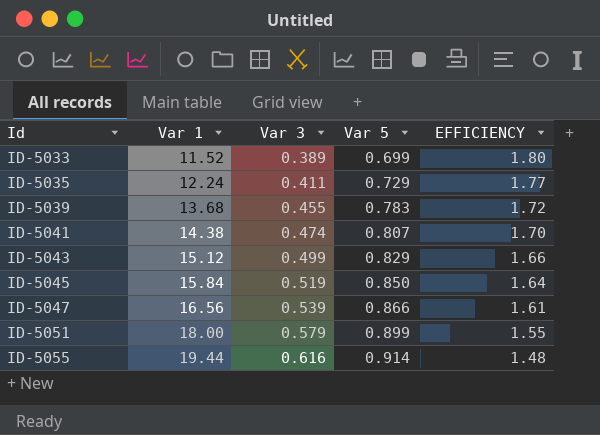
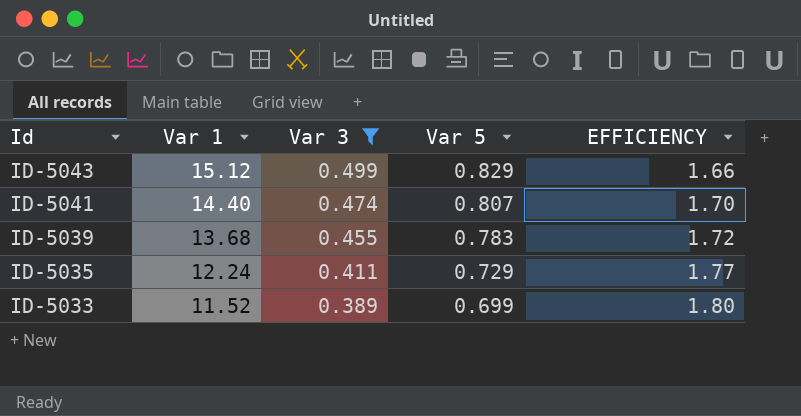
filter: none -> Var 3 <= 0.499
row order: Id ascending -> Id descending
ID-5041 | Var 1: 14.38 -> 14.40

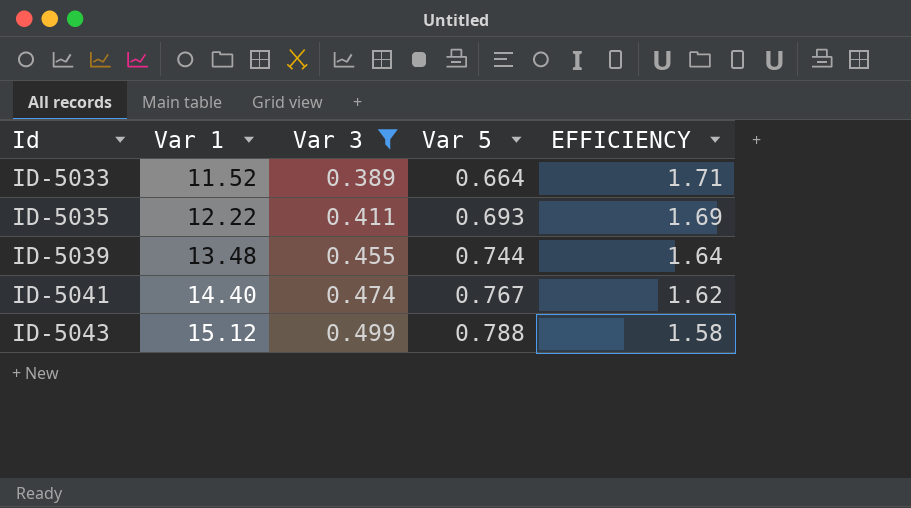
row order: Id descending -> Id ascending
ID-5033 | Var 5: 0.699 -> 0.664
ID-5033 | EFFICIENCY: 1.80 -> 1.71
ID-5035 | Var 1: 12.24 -> 12.22
ID-5035 | Var 5: 0.729 -> 0.693
ID-5035 | EFFICIENCY: 1.77 -> 1.69
ID-5039 | Var 1: 13.68 -> 13.48
ID-5039 | Var 5: 0.783 -> 0.744
ID-5039 | EFFICIENCY: 1.72 -> 1.64
ID-5041 | Var 5: 0.807 -> 0.767
ID-5041 | EFFICIENCY: 1.70 -> 1.62
ID-5043 | Var 5: 0.829 -> 0.788
ID-5043 | EFFICIENCY: 1.66 -> 1.58

